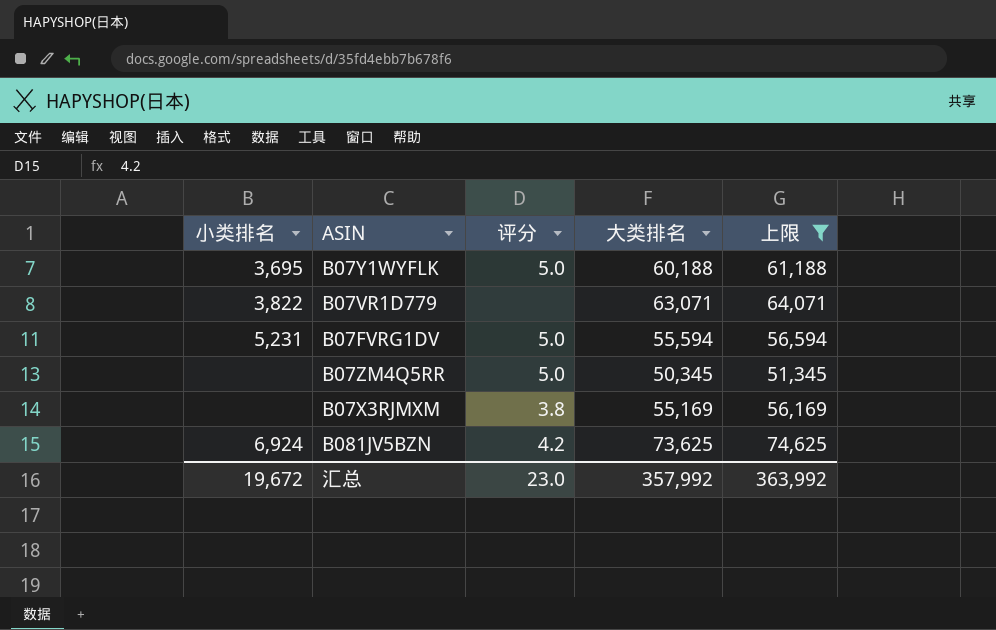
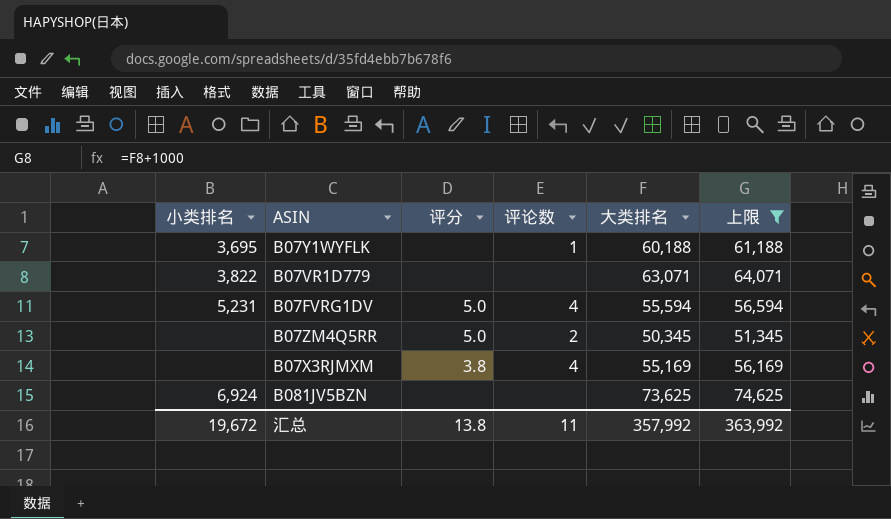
column 评论数 | position: none -> 4
B07Y1WYFLK | 评分: 5.0 -> none
B081JV5BZN | 评分: 4.2 -> none
汇总 | 评分: 23.0 -> 13.8

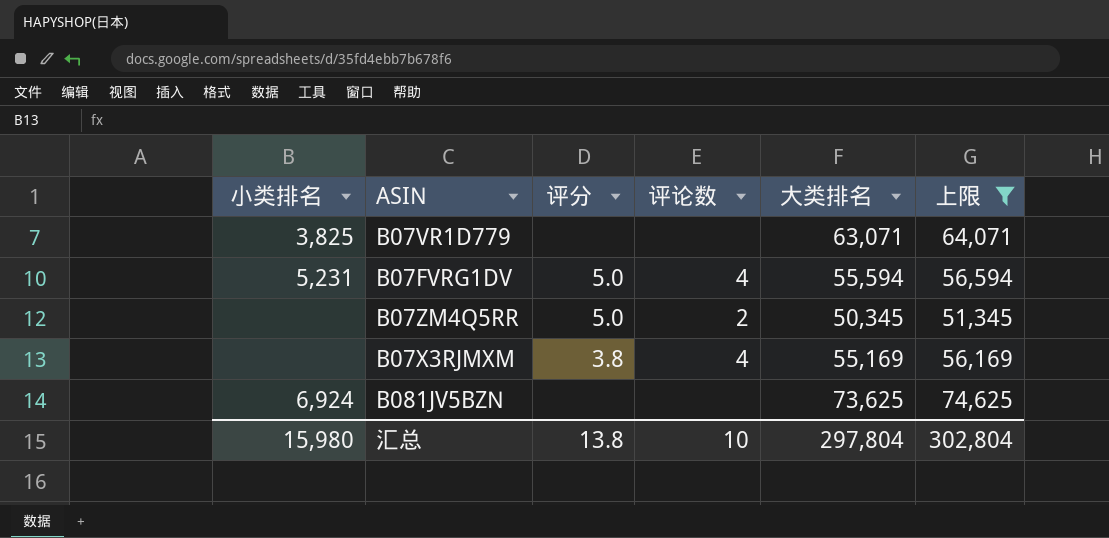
row B07Y1WYFLK: 3,695 | none | 1 | 60,188 | 61,188 -> none
B07VR1D779 | 小类排名: 3,822 -> 3,825
汇总 | 小类排名: 19,672 -> 15,980
汇总 | 评论数: 11 -> 10
汇总 | 大类排名: 357,992 -> 297,804
汇总 | 上限: 363,992 -> 302,804

